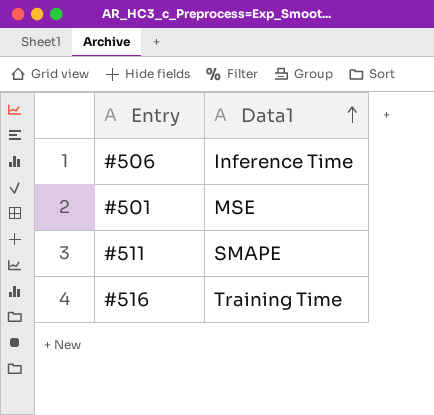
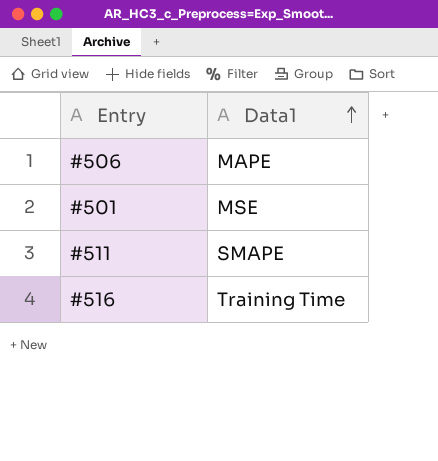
#506 | Data1: Inference Time -> MAPE

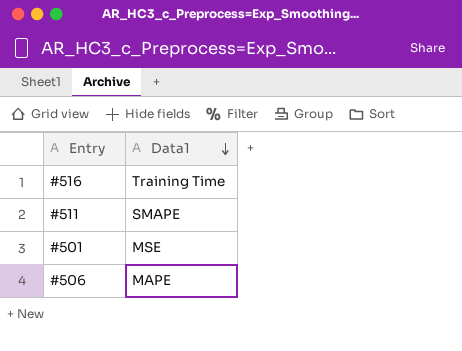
row order: Data1 ascending -> Data1 descending

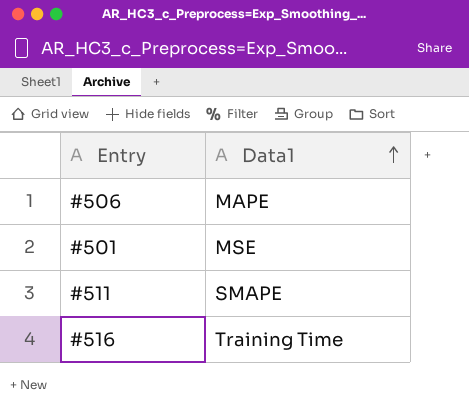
row order: Data1 descending -> Data1 ascending

